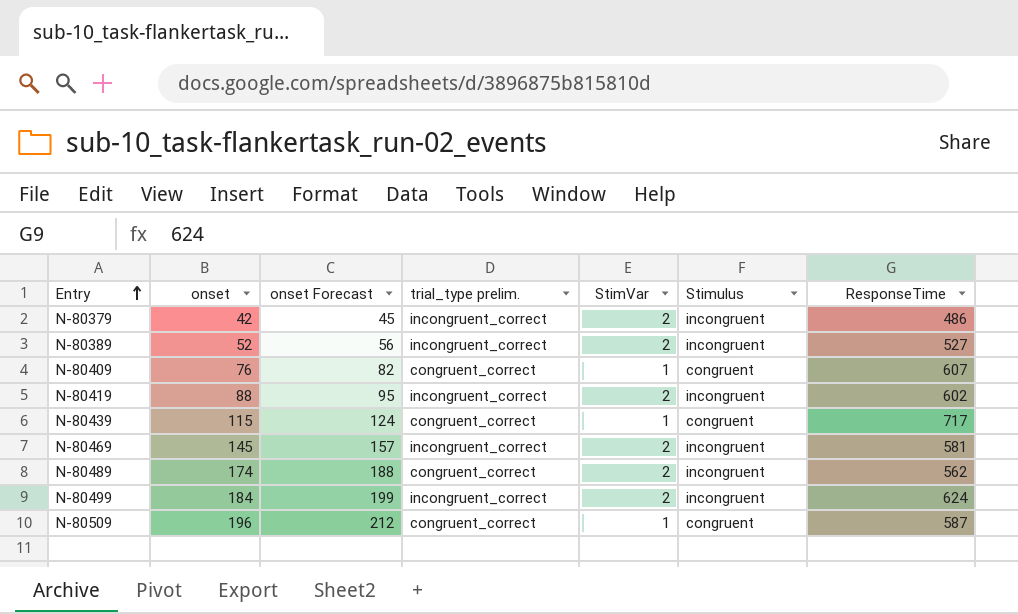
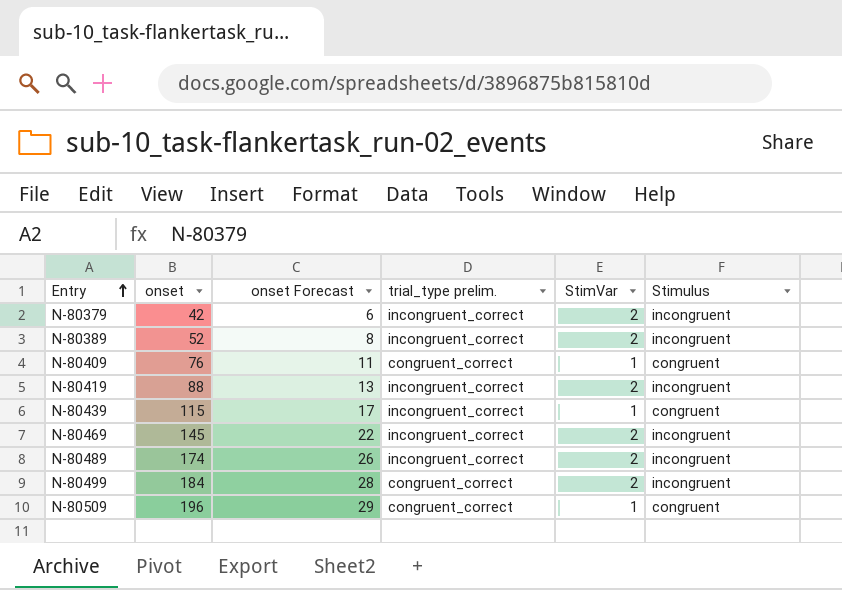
column ResponseTime | position: 7 -> none
column onset Forecast | formula: [onset] * 1.08 -> [onset] * 0.15
N-80439 | trial_type prelim.: congruent_correct -> incongruent_correct
N-80489 | trial_type prelim.: congruent_correct -> incongruent_correct
N-80499 | trial_type prelim.: incongruent_correct -> congruent_correct

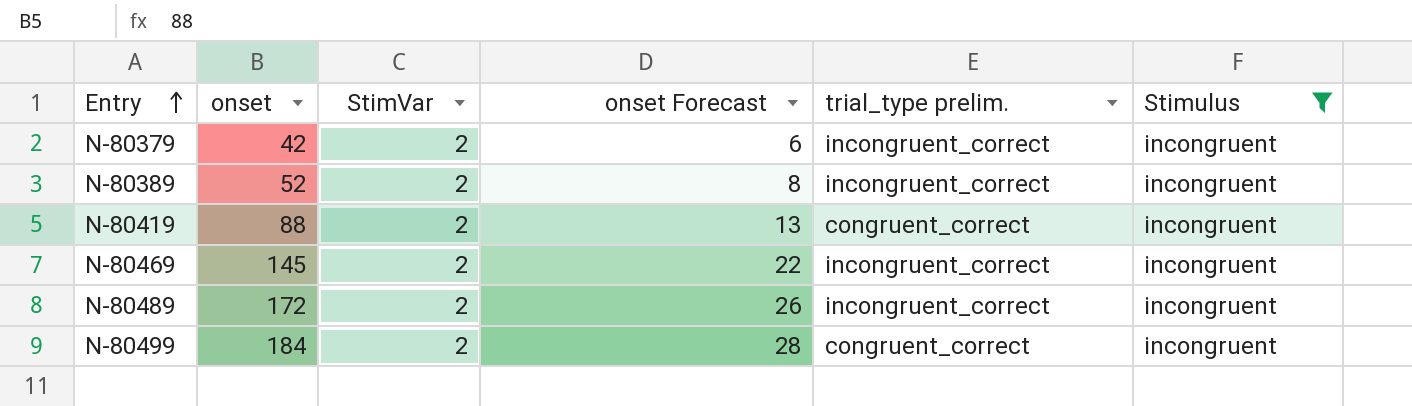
filter: none -> Stimulus = incongruent
column StimVar | position: 5 -> 3
N-80419 | trial_type prelim.: incongruent_correct -> congruent_correct
N-80489 | onset: 174 -> 172

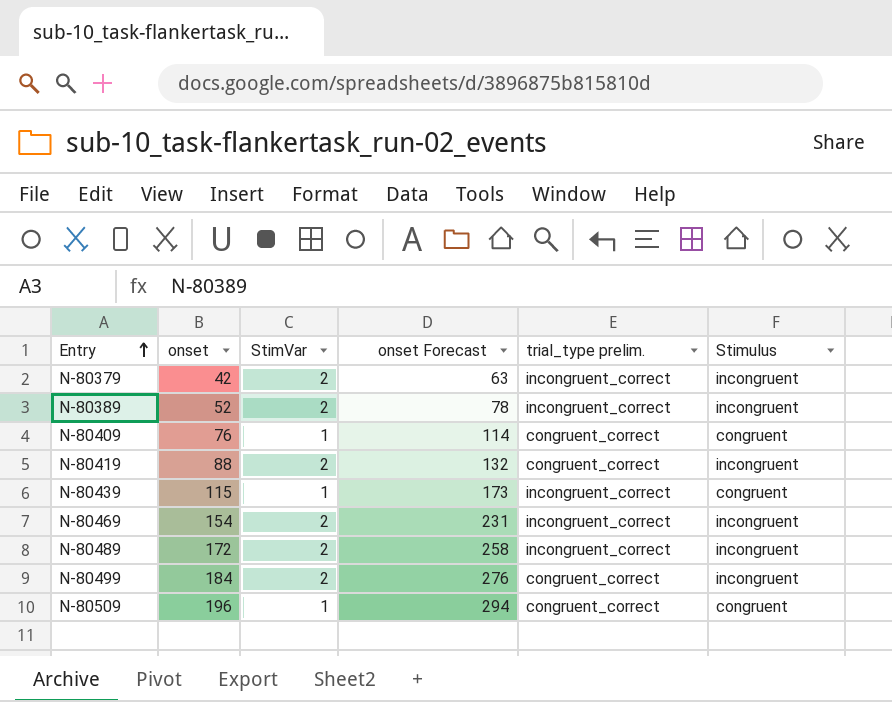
filter: Stimulus = incongruent -> none
column onset Forecast | formula: [onset] * 0.15 -> [onset] * 1.5
N-80469 | onset: 145 -> 154

